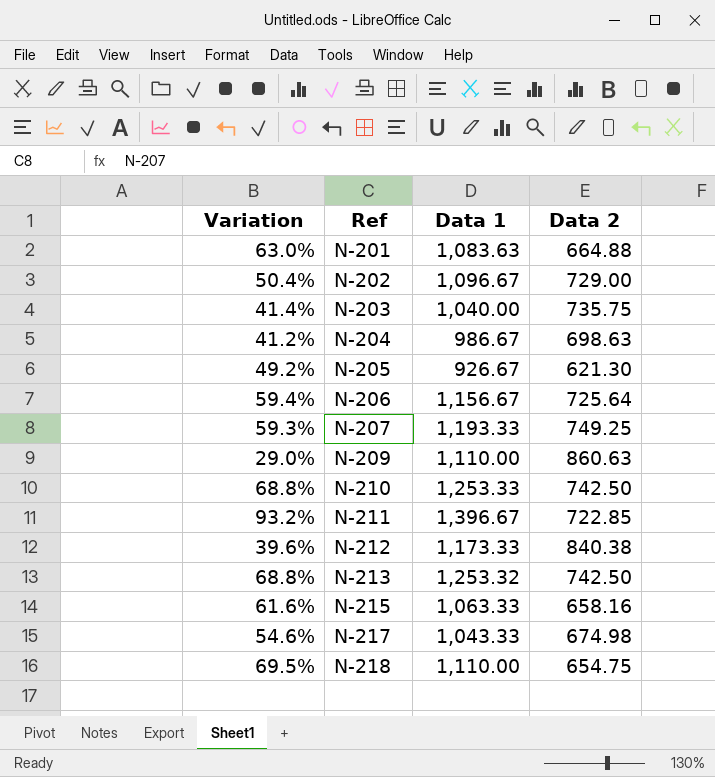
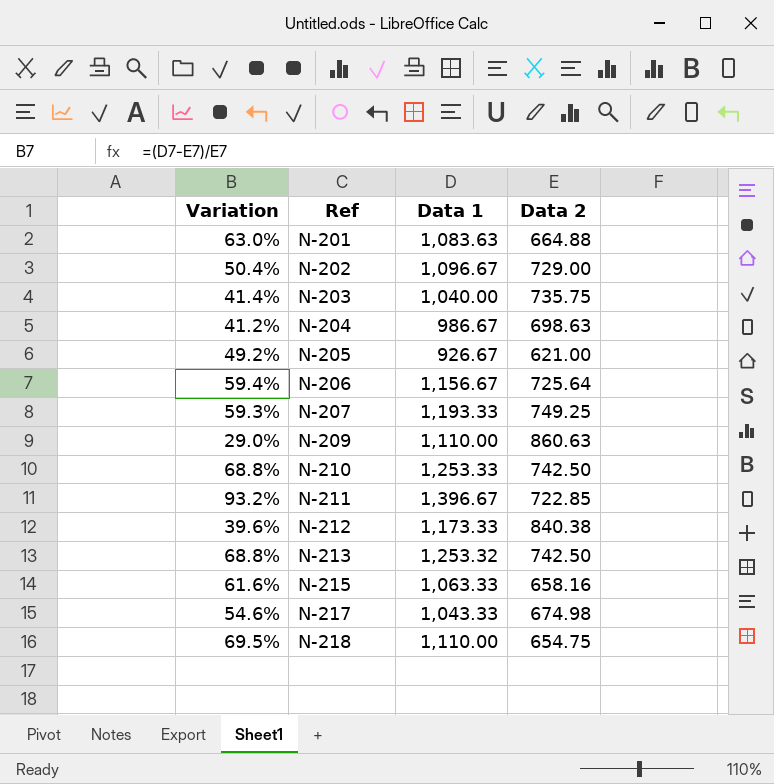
N-205 | Data 2: 621.30 -> 621.00

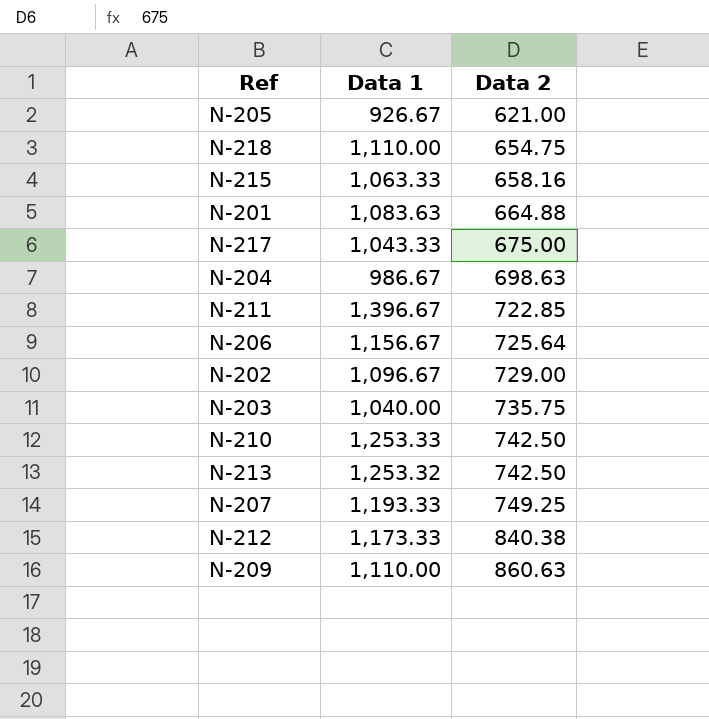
row order: Ref ascending -> Data 2 ascending
column Variation | formula: ([Data 1] - [Data 2]) / [Data 2] -> none
N-217 | Data 2: 674.98 -> 675.00

